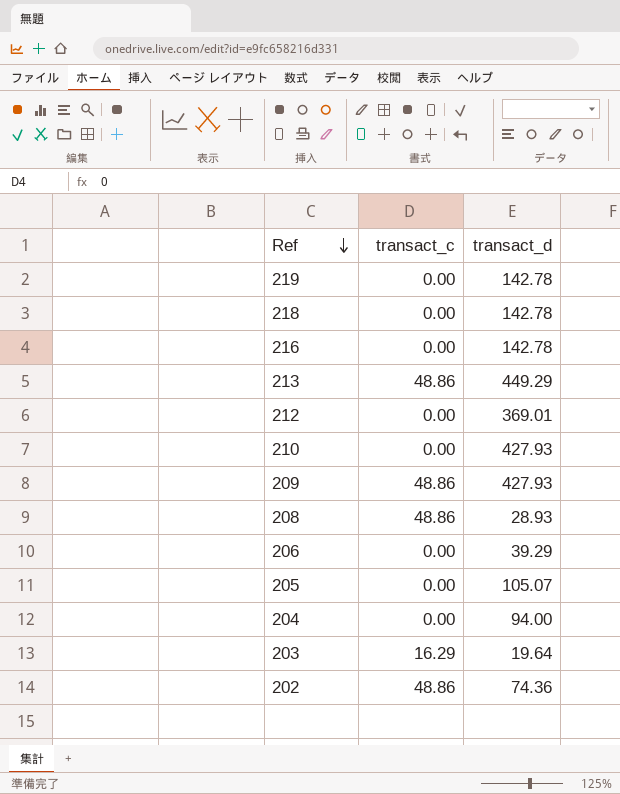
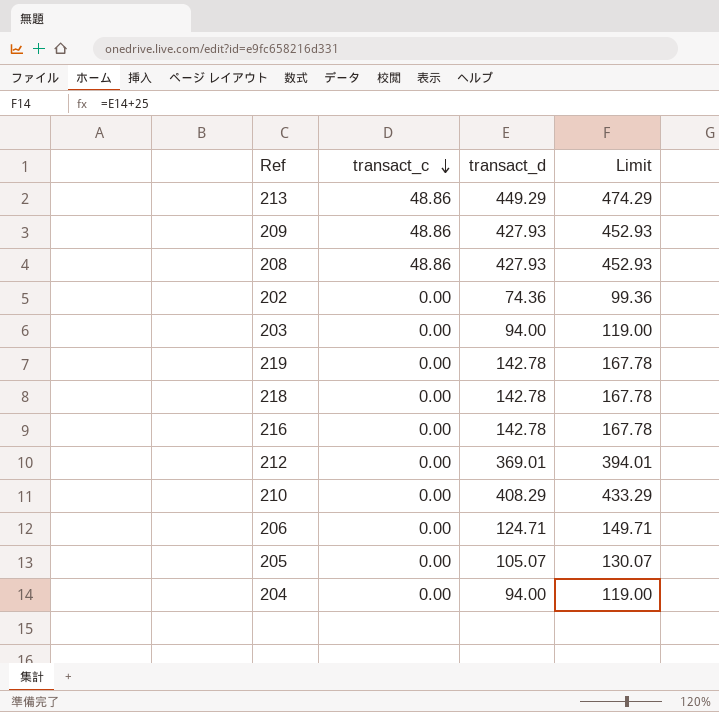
row order: Ref descending -> transact_c descending
column Limit | formula: none -> [transact_d] + 25
208 | transact_d: 28.93 -> 427.93
202 | transact_c: 48.86 -> 0.00
203 | transact_c: 16.29 -> 0.00
203 | transact_d: 19.64 -> 94.00
210 | transact_d: 427.93 -> 408.29
206 | transact_d: 39.29 -> 124.71

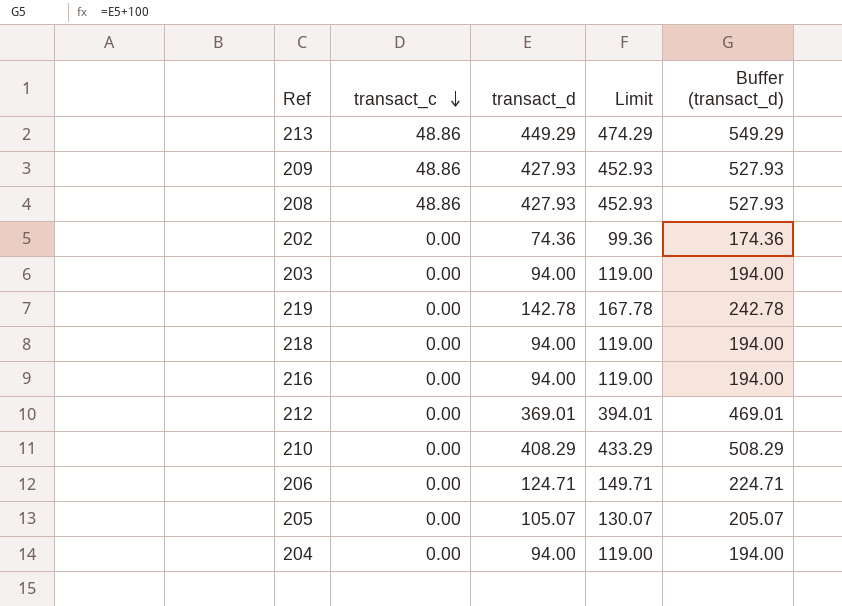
column Buffer (transact_d) | formula: none -> [transact_d] + 100
218 | transact_d: 142.78 -> 94.00
218 | Limit: 167.78 -> 119.00
216 | transact_d: 142.78 -> 94.00
216 | Limit: 167.78 -> 119.00

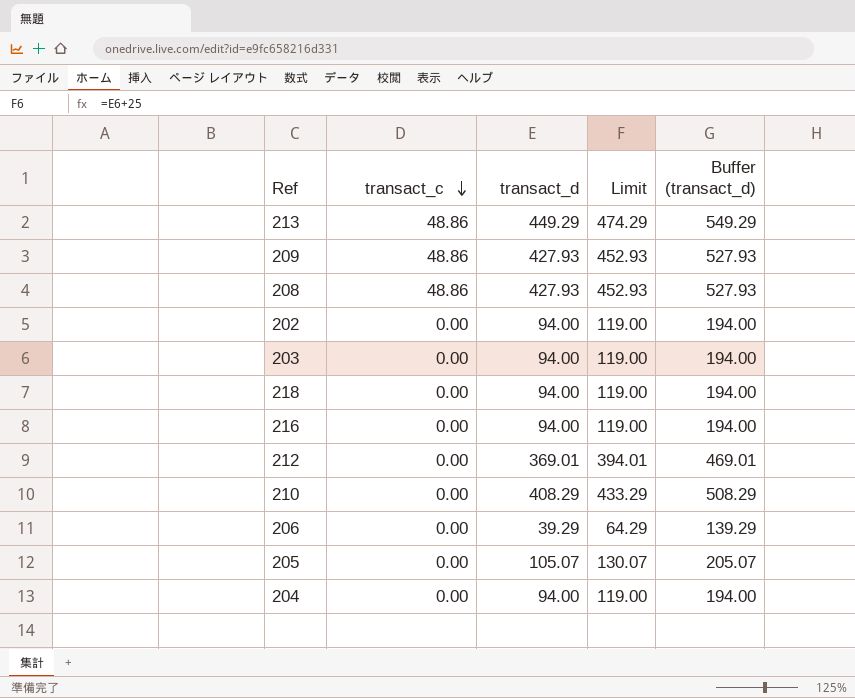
row 219: 0.00 | 142.78 | 167.78 | 242.78 -> none
202 | transact_d: 74.36 -> 94.00
202 | Limit: 99.36 -> 119.00
202 | Buffer (transact_d): 174.36 -> 194.00
206 | transact_d: 124.71 -> 39.29
206 | Limit: 149.71 -> 64.29
206 | Buffer (transact_d): 224.71 -> 139.29

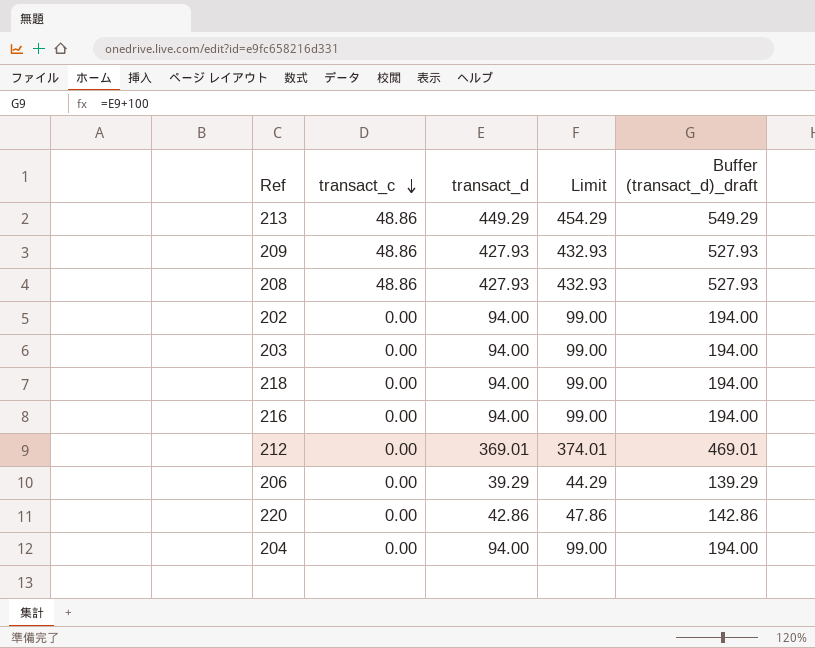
column Limit | formula: [transact_d] + 25 -> [transact_d] + 5
column name: Buffer (transact_d) -> Buffer (transact_d)_draft
row 210: 0.00 | 408.29 | 433.29 | 508.29 -> none
row 205: 0.00 | 105.07 | 130.07 | 205.07 -> none
row 220: none -> 0.00 | 42.86 | 47.86 | 142.86

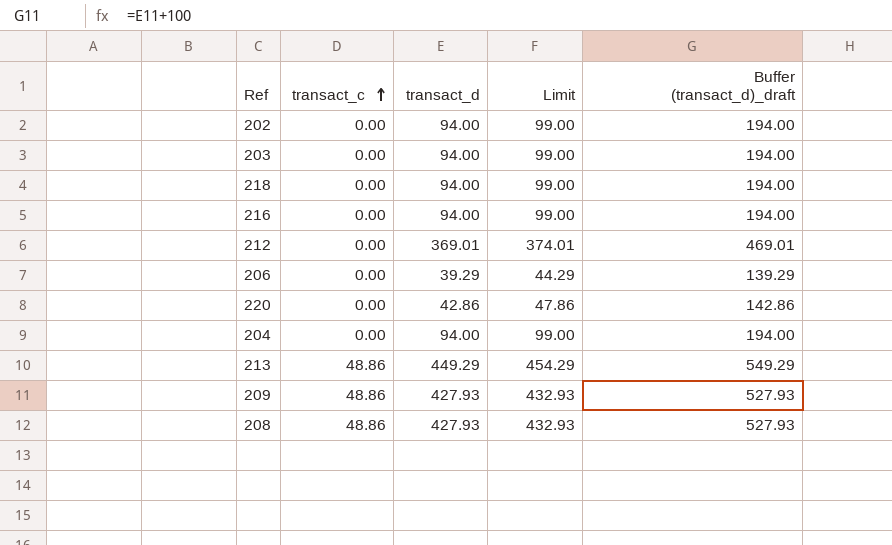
row order: transact_c descending -> transact_c ascending

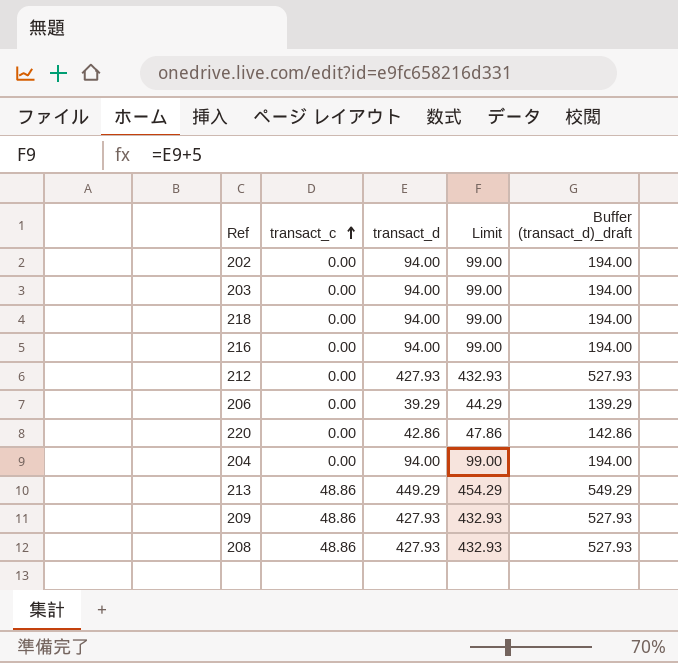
212 | transact_d: 369.01 -> 427.93
212 | Limit: 374.01 -> 432.93
212 | Buffer (transact_d)_draft: 469.01 -> 527.93

